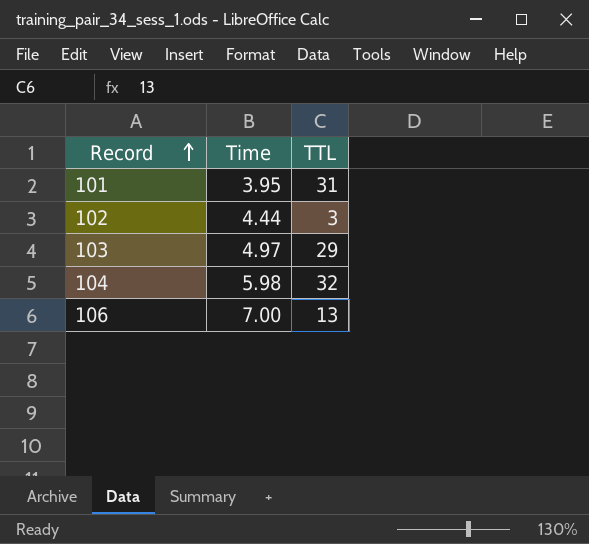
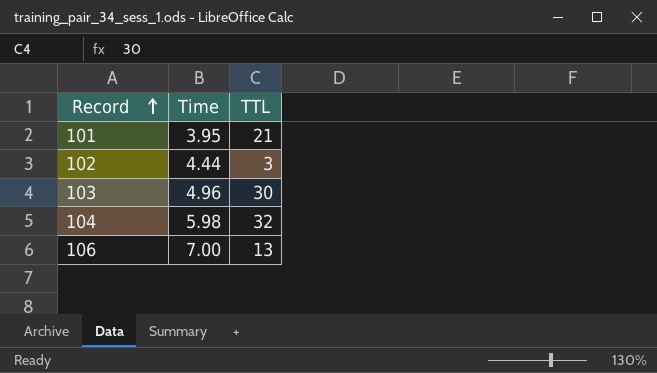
101 | TTL: 31 -> 21
103 | Time: 4.97 -> 4.96
103 | TTL: 29 -> 30

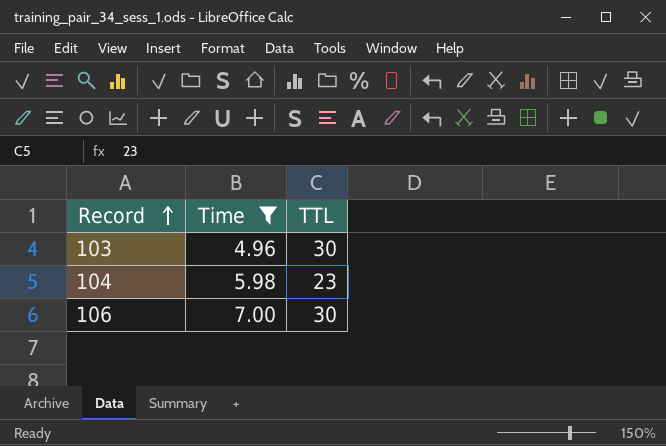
filter: none -> Time >= 4.96
104 | TTL: 32 -> 23
106 | TTL: 13 -> 30

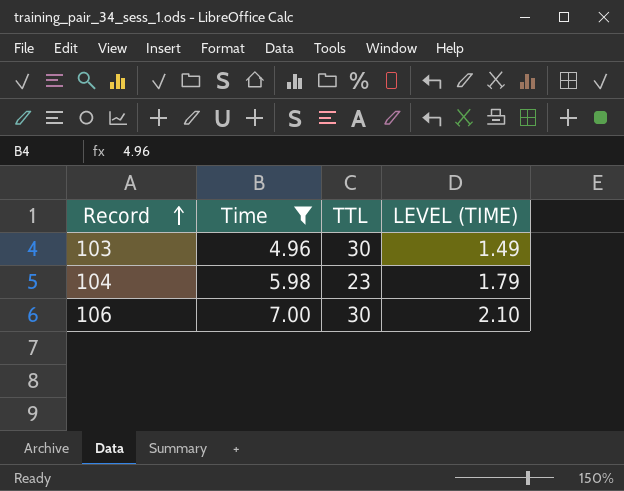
column LEVEL (TIME) | formula: none -> [Time] * 0.3

